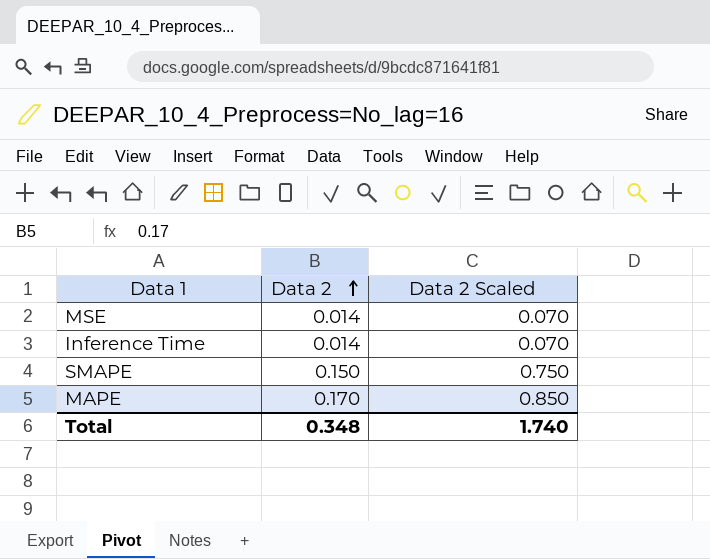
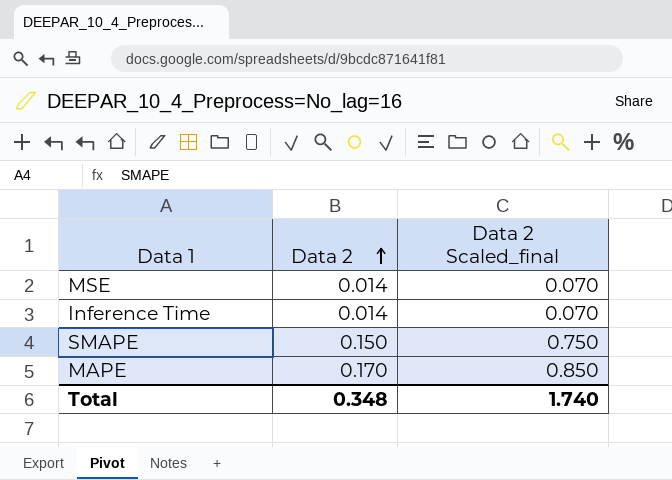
column name: Data 2 Scaled -> Data 2 Scaled_final

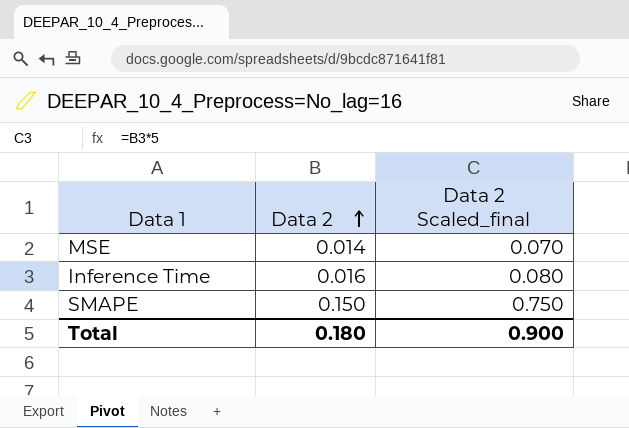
row MAPE: 0.170 | 0.850 -> none
Inference Time | Data 2: 0.014 -> 0.016
Inference Time | Data 2 Scaled_final: 0.070 -> 0.080
Total | Data 2: 0.348 -> 0.180
Total | Data 2 Scaled_final: 1.740 -> 0.900

